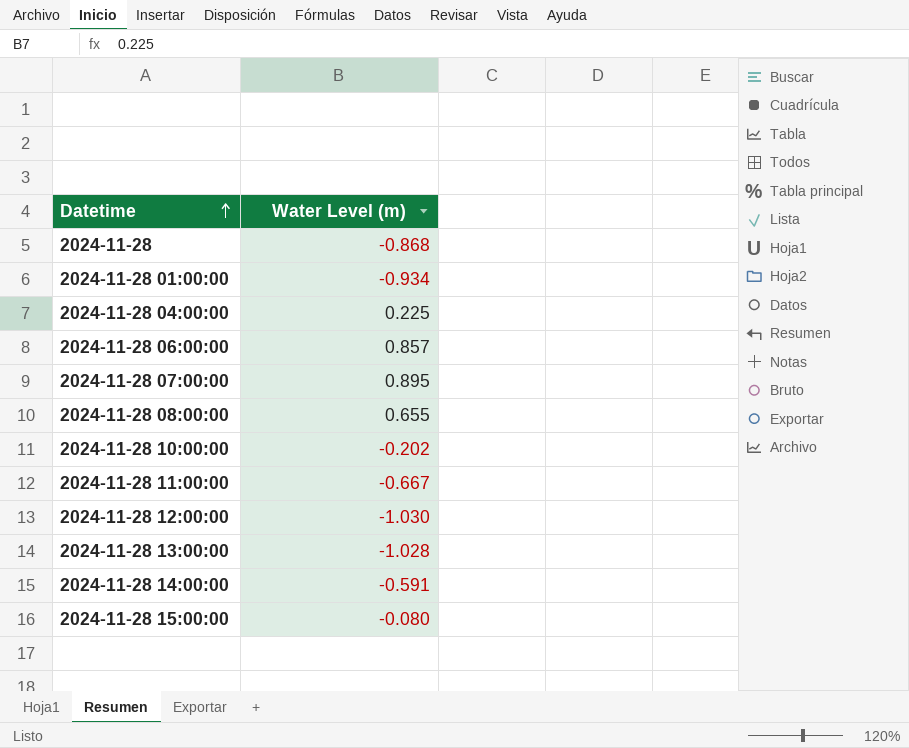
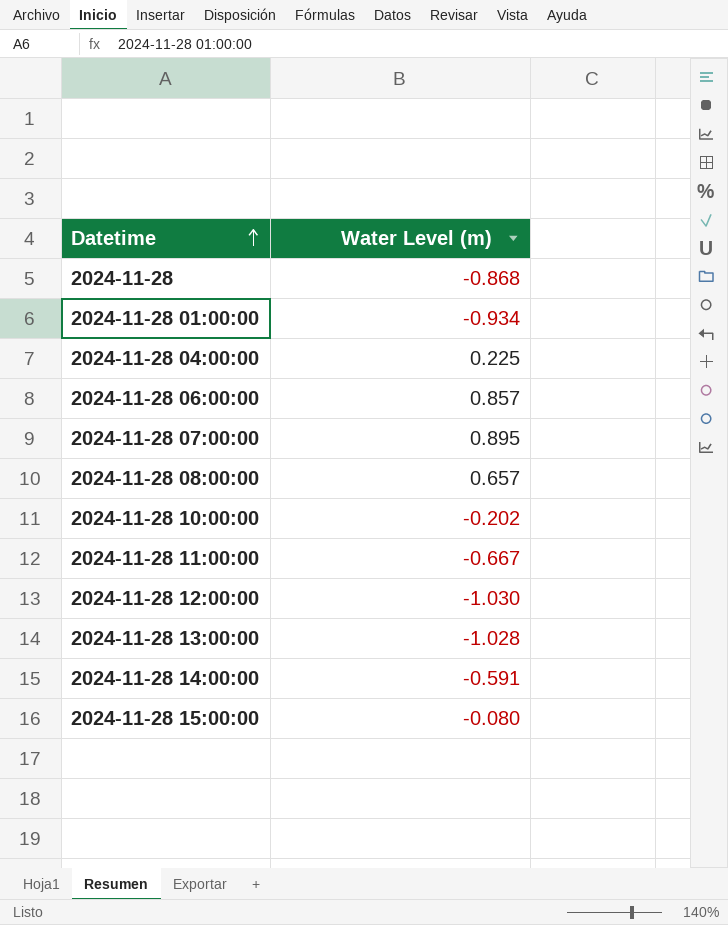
2024-11-28 08:00:00 | Water Level (m): 0.655 -> 0.657

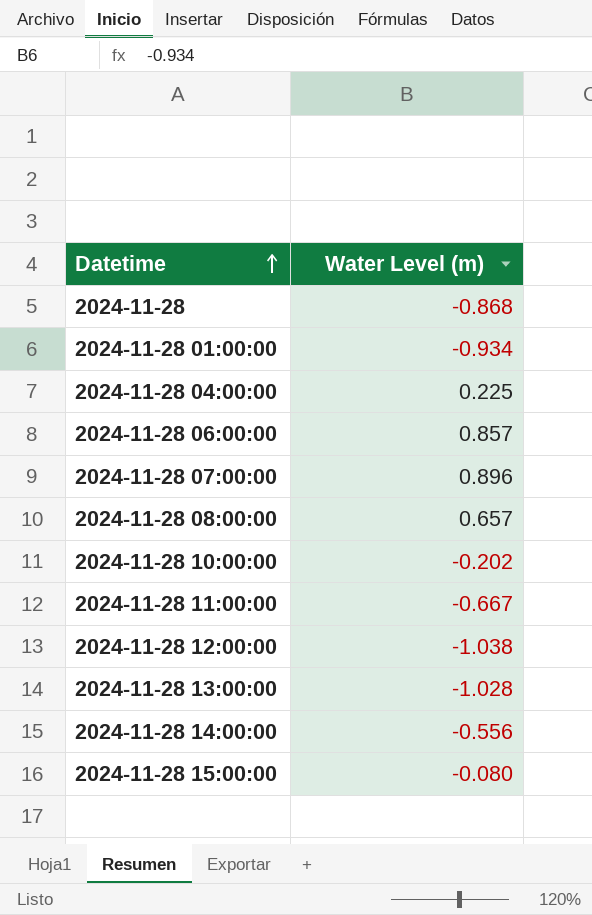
2024-11-28 07:00:00 | Water Level (m): 0.895 -> 0.896
2024-11-28 12:00:00 | Water Level (m): -1.030 -> -1.038
2024-11-28 14:00:00 | Water Level (m): -0.591 -> -0.556

